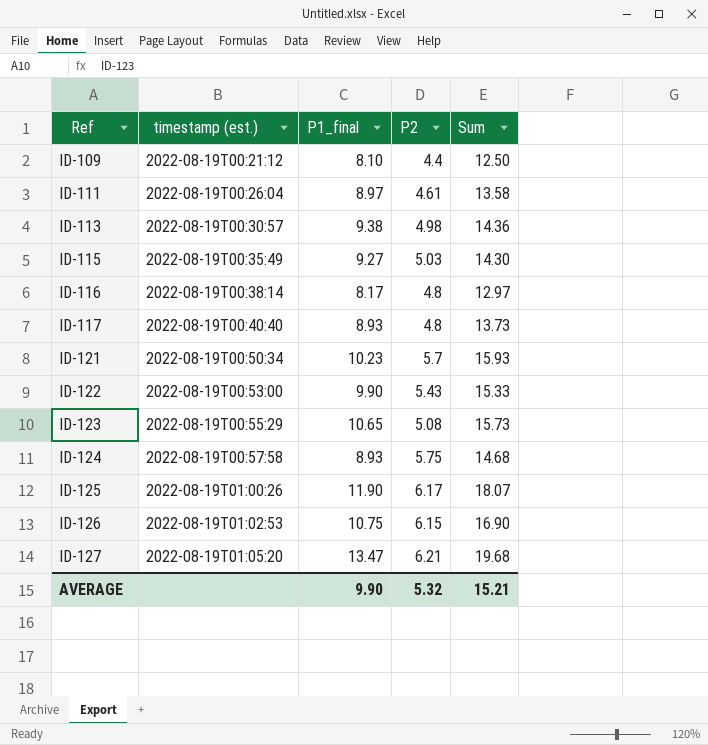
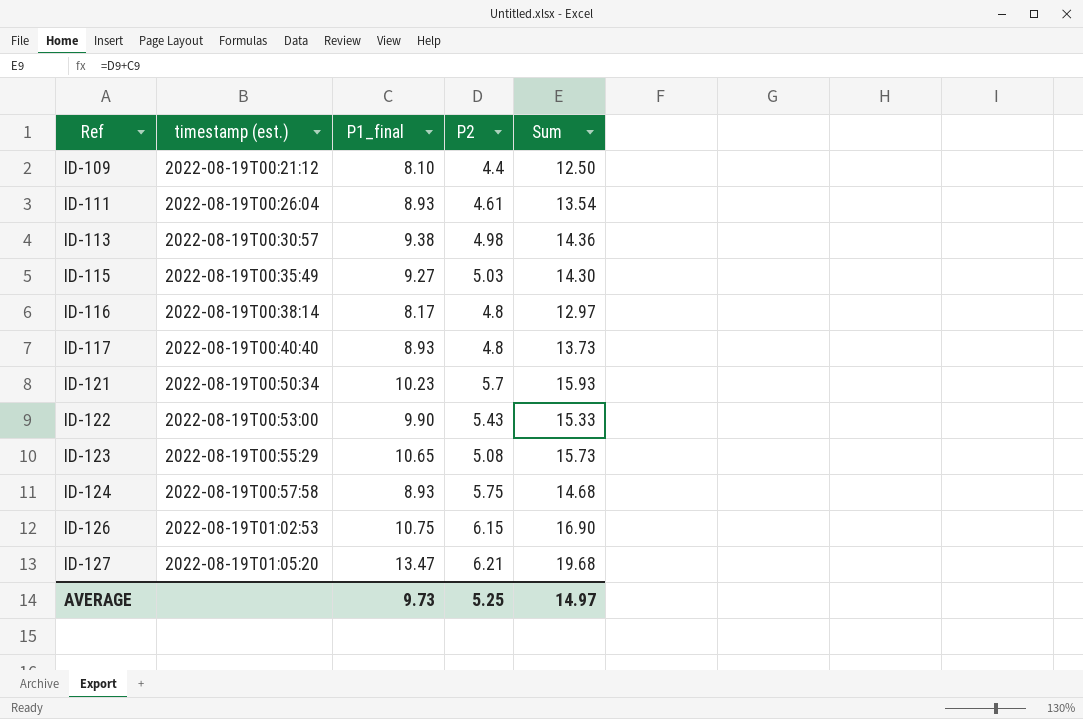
row ID-125: 2022-08-19T01:00:26 | 11.90 | 6.17 | 18.07 -> none
ID-111 | P1_final: 8.97 -> 8.93
ID-111 | Sum: 13.58 -> 13.54
AVERAGE | P1_final: 9.90 -> 9.73
AVERAGE | P2: 5.32 -> 5.25
AVERAGE | Sum: 15.21 -> 14.97

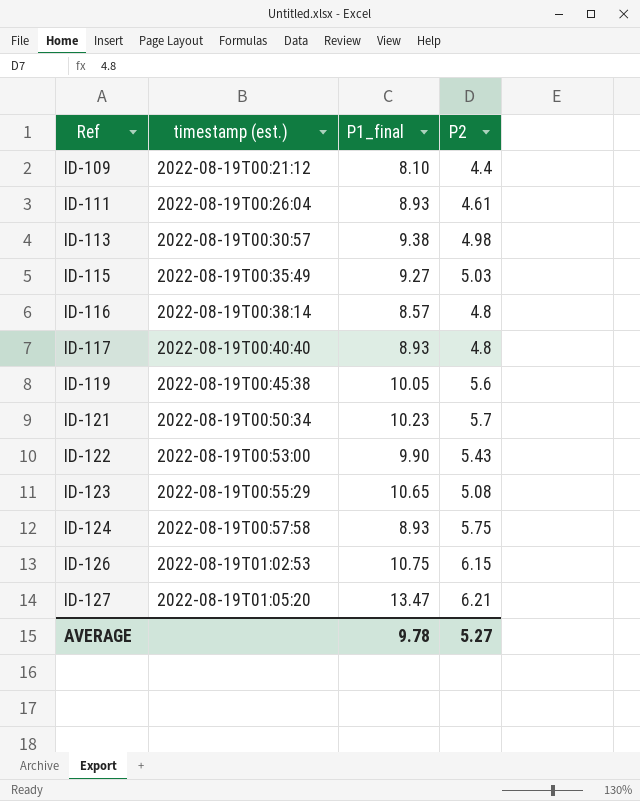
column Sum | formula: [P1_final] + [P2] -> none
ID-116 | P1_final: 8.17 -> 8.57
row ID-119: none -> 2022-08-19T00:45:38 | 10.05 | 5.6
AVERAGE | P1_final: 9.73 -> 9.78
AVERAGE | P2: 5.25 -> 5.27

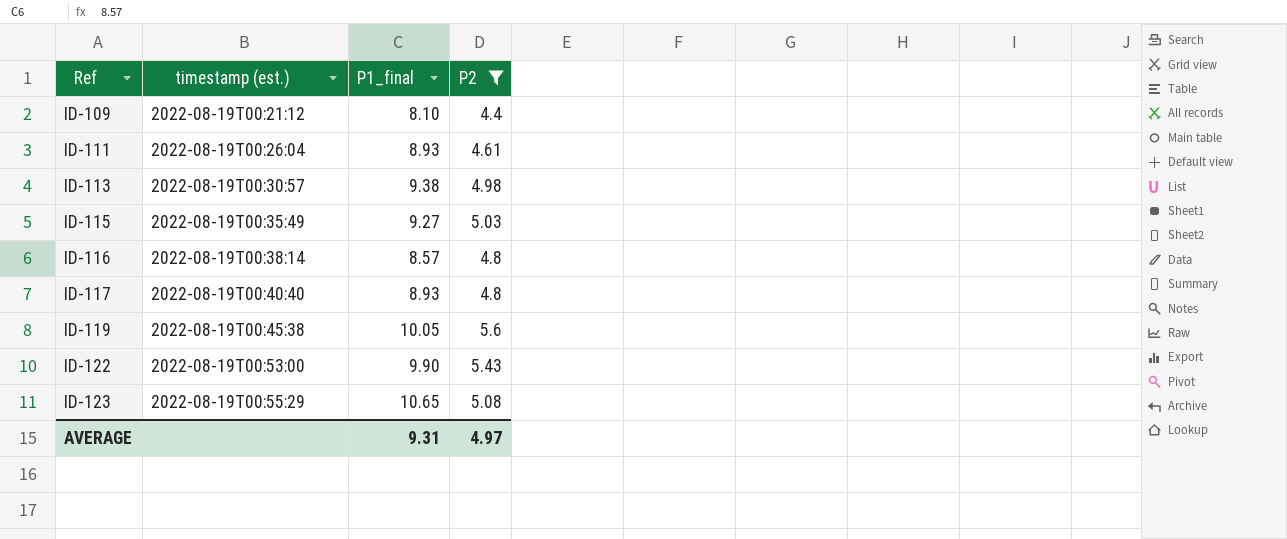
filter: none -> P2 <= 5.6
AVERAGE | P1_final: 9.78 -> 9.31
AVERAGE | P2: 5.27 -> 4.97

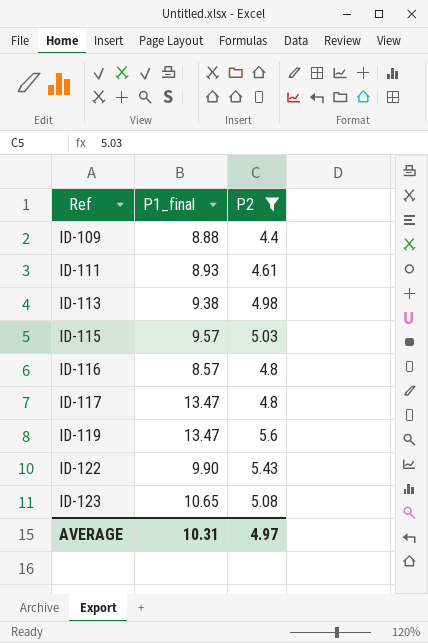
column timestamp (est.) | position: 2 -> none
ID-109 | P1_final: 8.10 -> 8.88
ID-115 | P1_final: 9.27 -> 9.57
ID-117 | P1_final: 8.93 -> 13.47
ID-119 | P1_final: 10.05 -> 13.47
AVERAGE | P1_final: 9.31 -> 10.31

